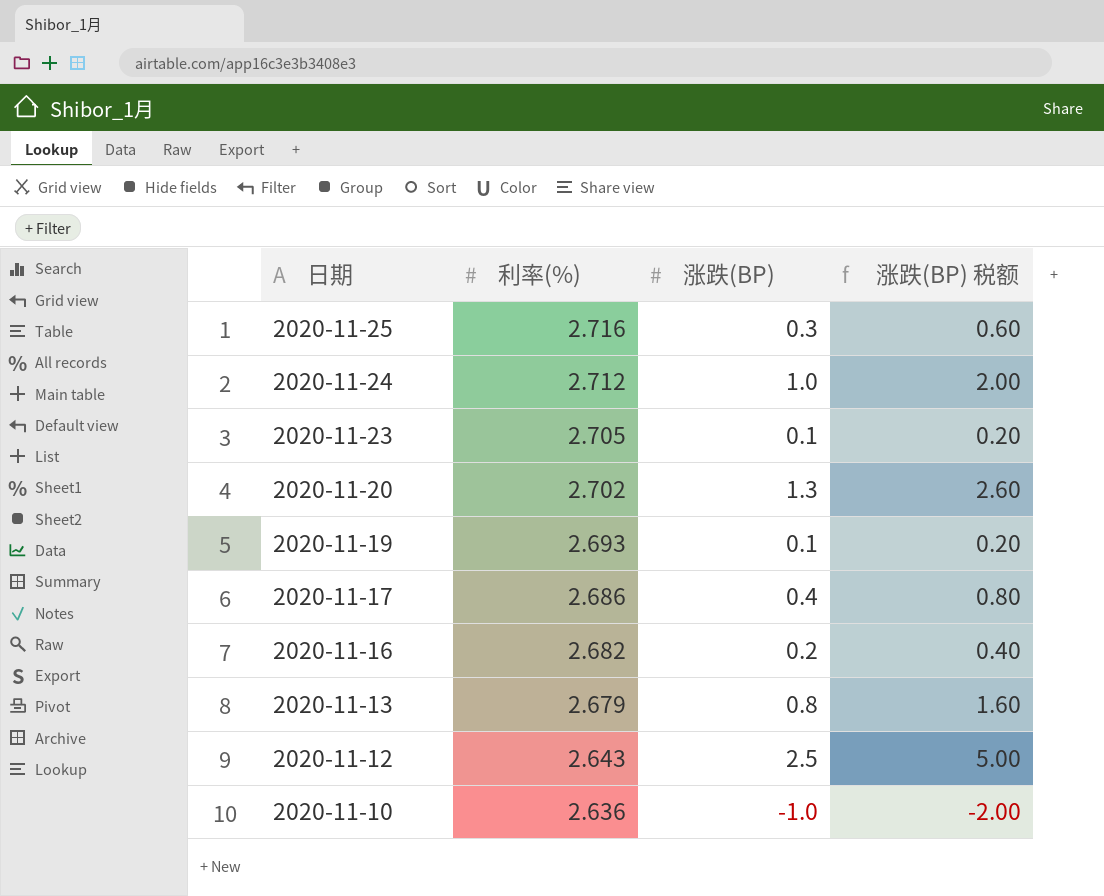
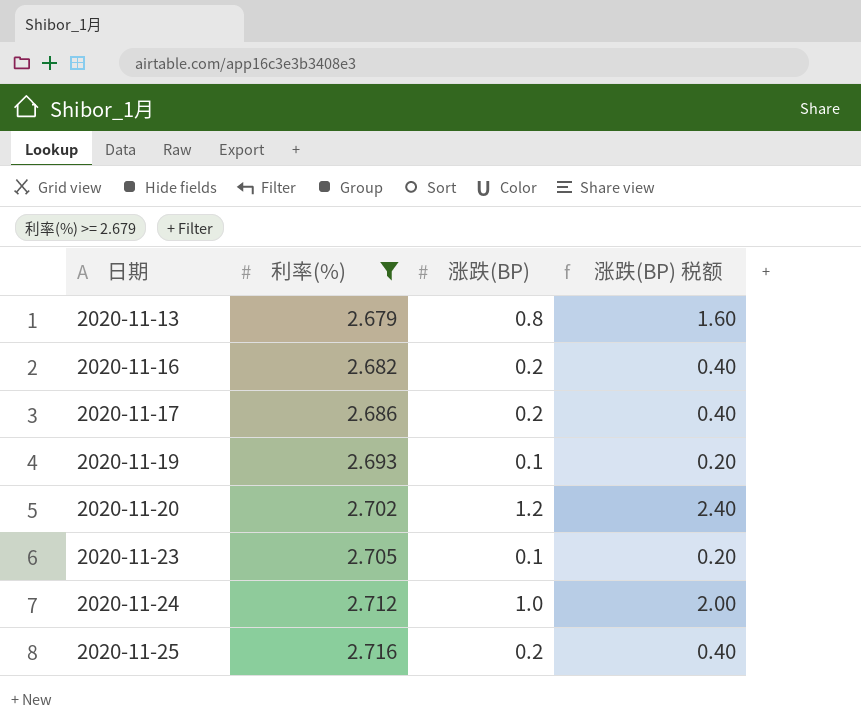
filter: none -> 利率(%) >= 2.679
row order: 日期 descending -> 日期 ascending
2020-11-17 | 涨跌(BP): 0.4 -> 0.2
2020-11-17 | 涨跌(BP) 税额: 0.80 -> 0.40
2020-11-20 | 涨跌(BP): 1.3 -> 1.2
2020-11-20 | 涨跌(BP) 税额: 2.60 -> 2.40
2020-11-25 | 涨跌(BP): 0.3 -> 0.2
2020-11-25 | 涨跌(BP) 税额: 0.60 -> 0.40

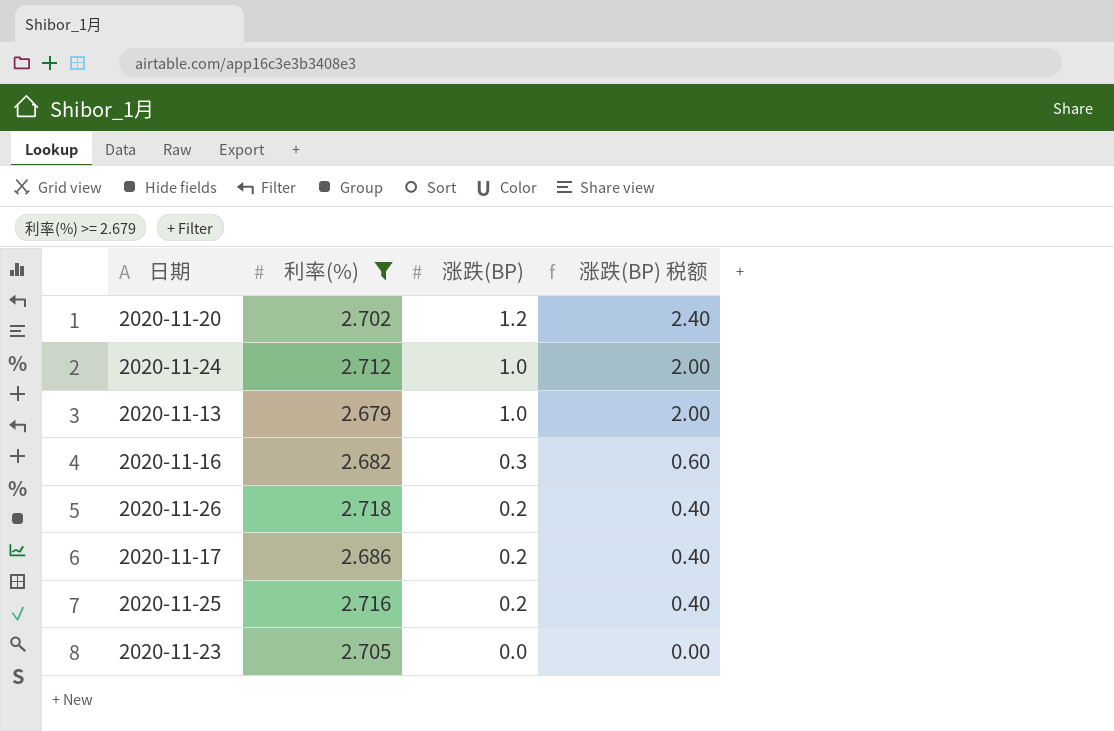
row order: 日期 ascending -> 涨跌(BP) descending
row 2020-11-19: 2.693 | 0.1 | 0.20 -> none
2020-11-13 | 涨跌(BP): 0.8 -> 1.0
2020-11-13 | 涨跌(BP) 税额: 1.60 -> 2.00
2020-11-16 | 涨跌(BP): 0.2 -> 0.3
2020-11-16 | 涨跌(BP) 税额: 0.40 -> 0.60
row 2020-11-26: none -> 2.718 | 0.2 | 0.40
2020-11-23 | 涨跌(BP): 0.1 -> 0.0
2020-11-23 | 涨跌(BP) 税额: 0.20 -> 0.00

